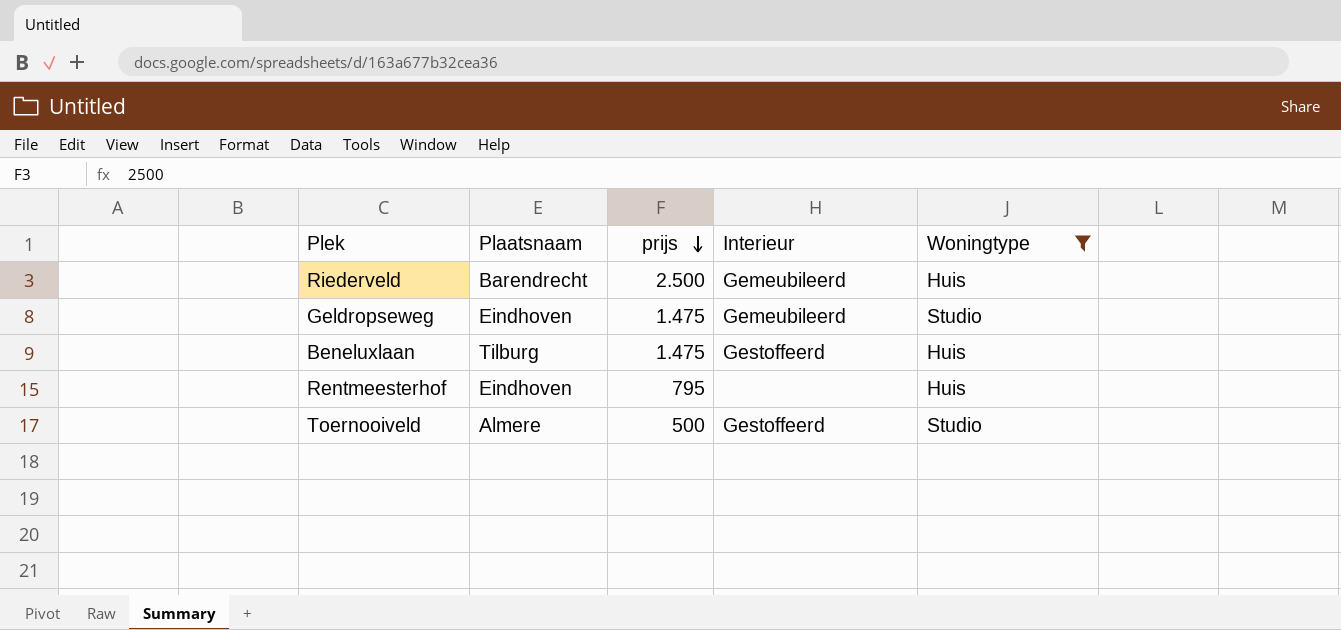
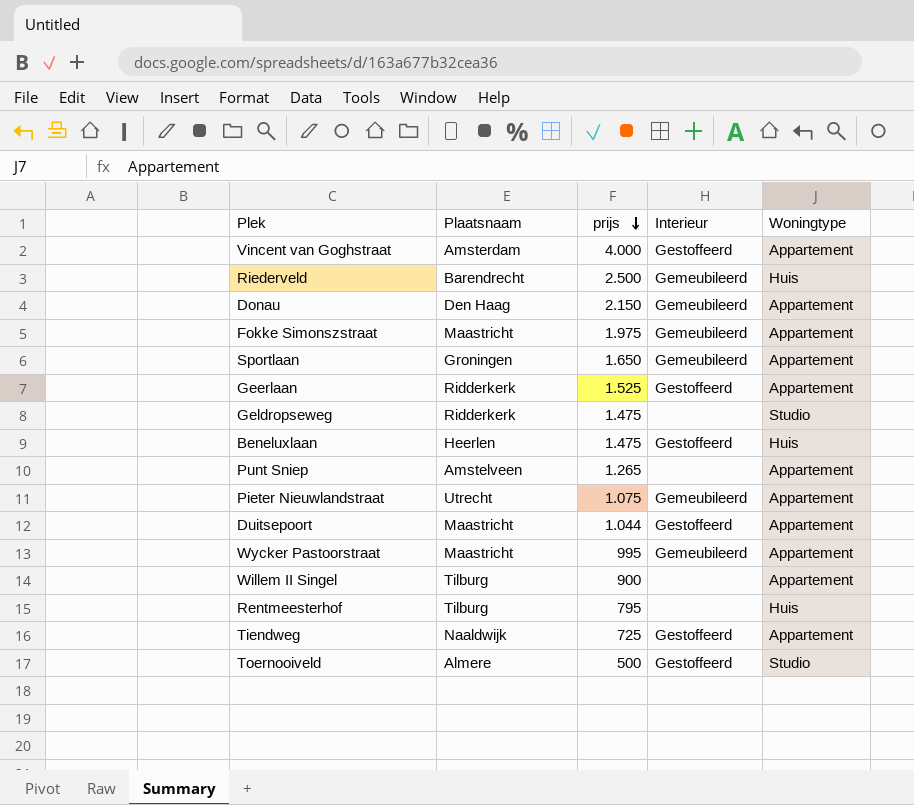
filter: Woningtype != Appartement -> none
Geldropseweg | Plaatsnaam: Eindhoven -> Ridderkerk
Geldropseweg | Interieur: Gemeubileerd -> none
Beneluxlaan | Plaatsnaam: Tilburg -> Heerlen
Rentmeesterhof | Plaatsnaam: Eindhoven -> Tilburg

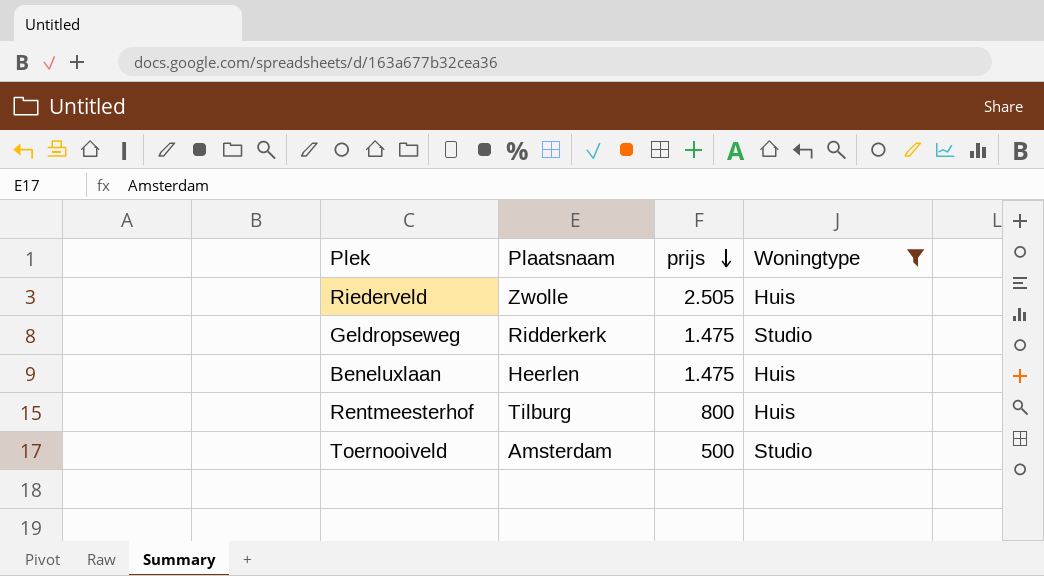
filter: none -> Woningtype != Appartement
column Interieur | position: 4 -> none
Riederveld | Plaatsnaam: Barendrecht -> Zwolle
Riederveld | prijs: 2.500 -> 2.505
Rentmeesterhof | prijs: 795 -> 800
Toernooiveld | Plaatsnaam: Almere -> Amsterdam

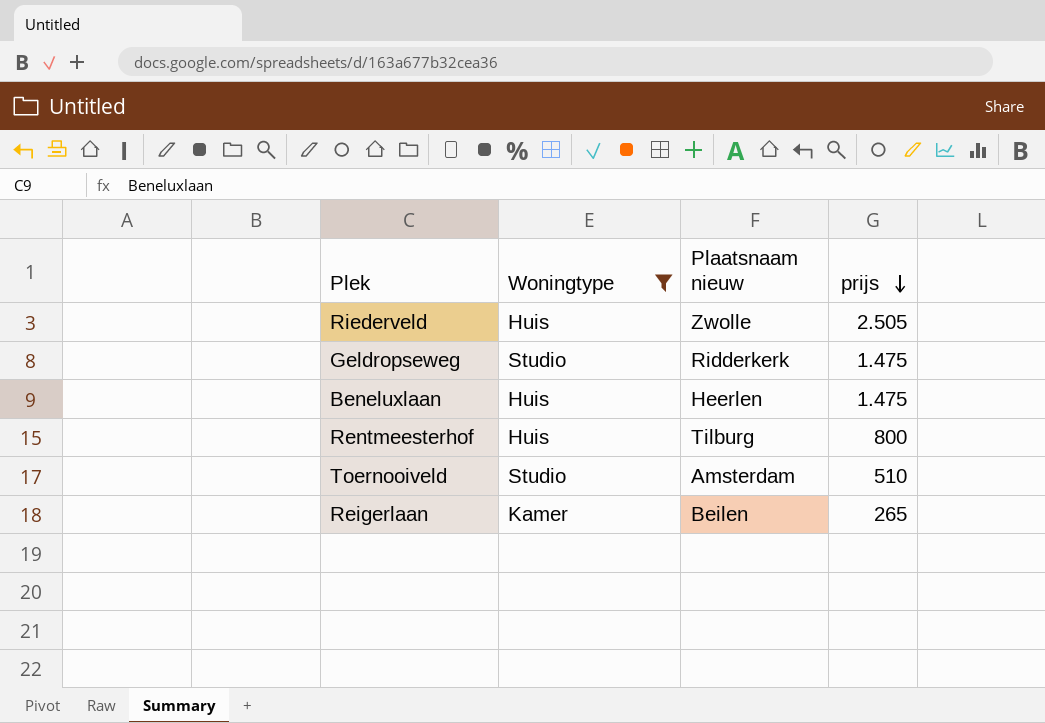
column Woningtype | position: 4 -> 2
column name: Plaatsnaam -> Plaatsnaam nieuw
Toernooiveld | prijs: 500 -> 510
row Reigerlaan: none -> Kamer | Beilen | 265

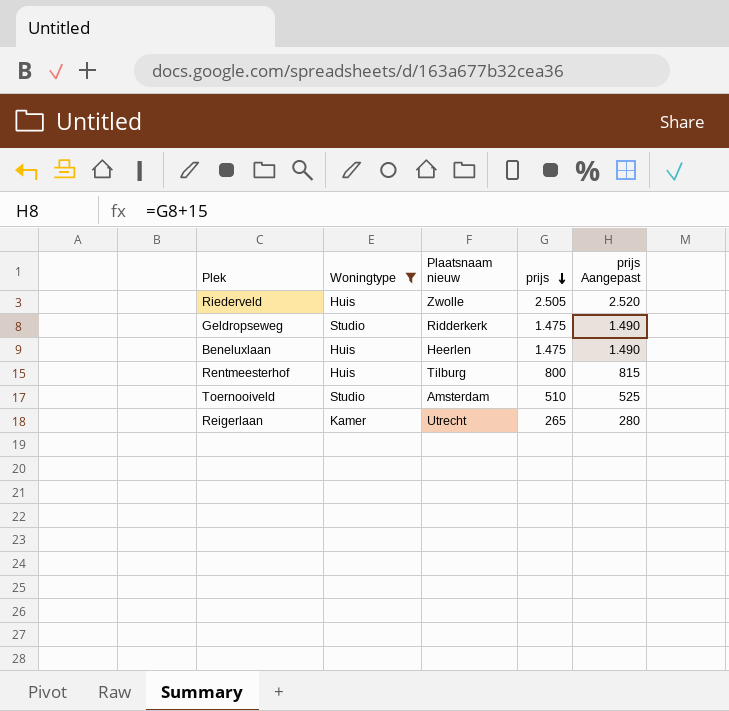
column prijs Aangepast | formula: none -> [prijs] + 15
Reigerlaan | Plaatsnaam nieuw: Beilen -> Utrecht

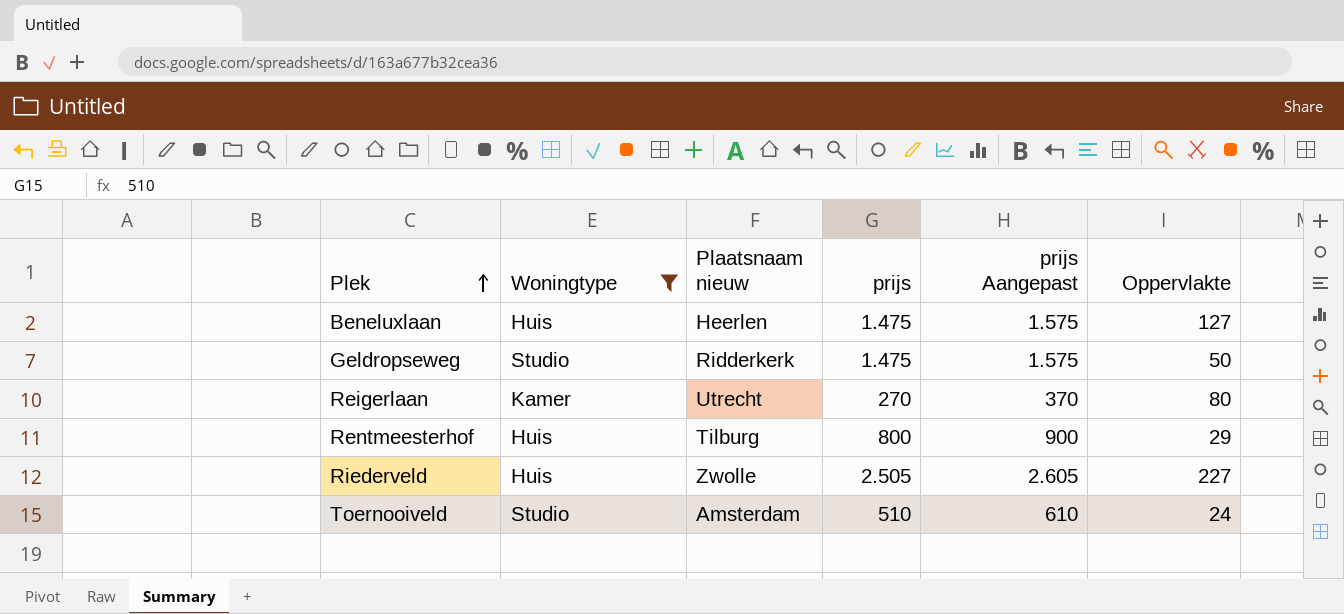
row order: prijs descending -> Plek ascending
column prijs Aangepast | formula: [prijs] + 15 -> [prijs] + 100
column Oppervlakte | position: none -> 6
Reigerlaan | prijs: 265 -> 270

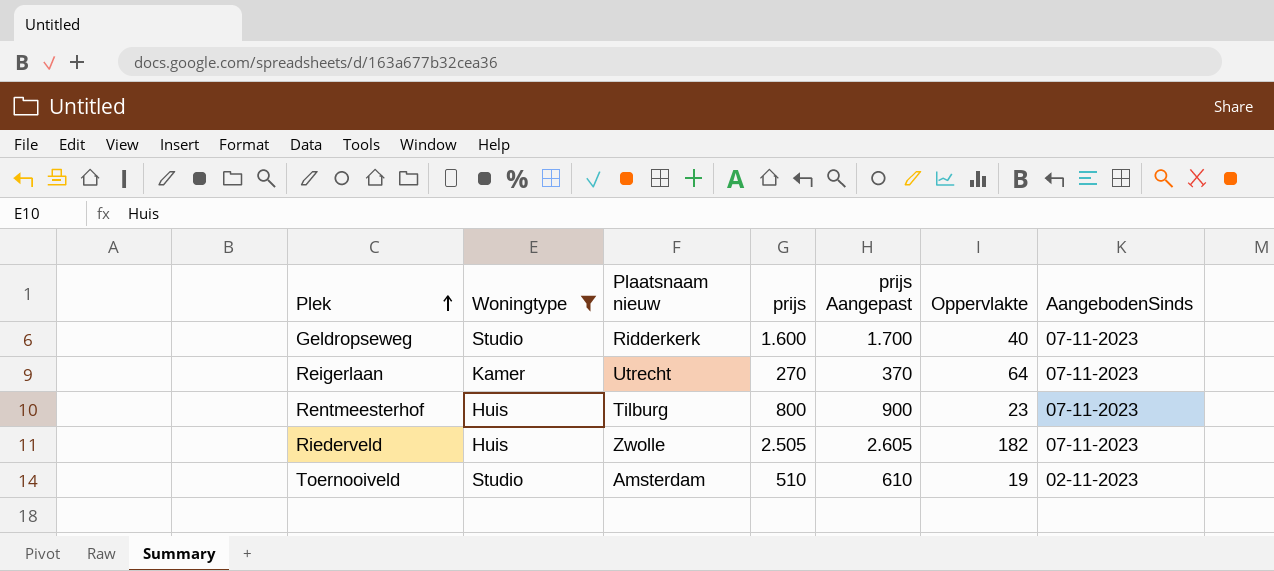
column AangebodenSinds | position: none -> 7
row Beneluxlaan: Huis | Heerlen | 1.475 | 1.575 | 127 -> none
Geldropseweg | prijs: 1.475 -> 1.600
Geldropseweg | prijs Aangepast: 1.575 -> 1.700
Geldropseweg | Oppervlakte: 50 -> 40
Reigerlaan | Oppervlakte: 80 -> 64
Rentmeesterhof | Oppervlakte: 29 -> 23
Riederveld | Oppervlakte: 227 -> 182
Toernooiveld | Oppervlakte: 24 -> 19

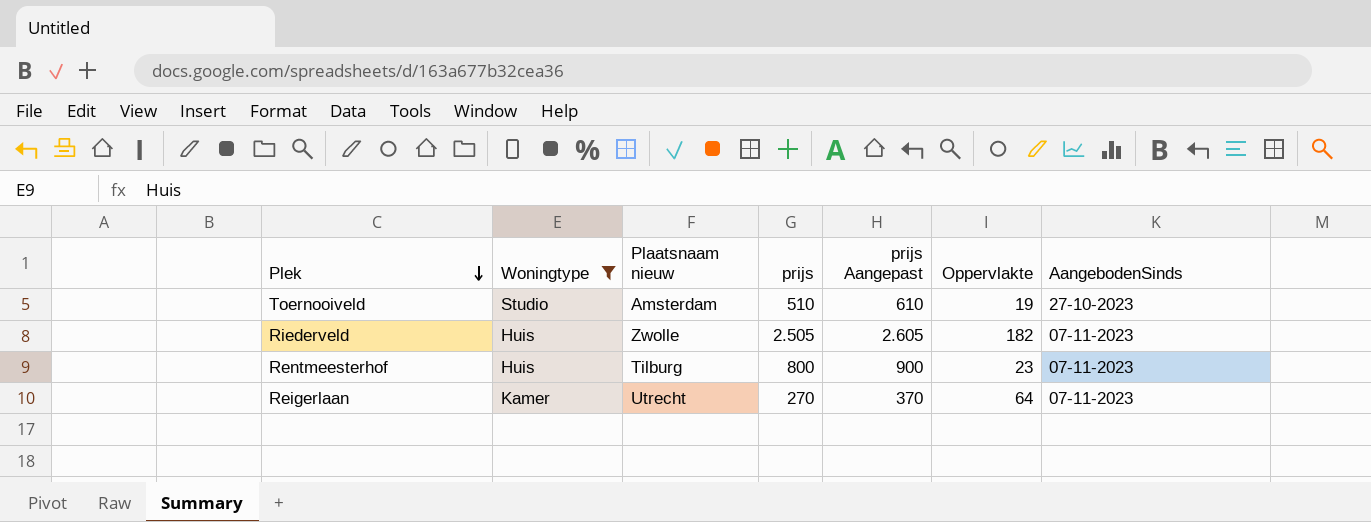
row order: Plek ascending -> Plek descending
row Geldropseweg: Studio | Ridderkerk | 1.600 | 1.700 | 40 | 07-11-2023 -> none
Toernooiveld | AangebodenSinds: 02-11-2023 -> 27-10-2023

